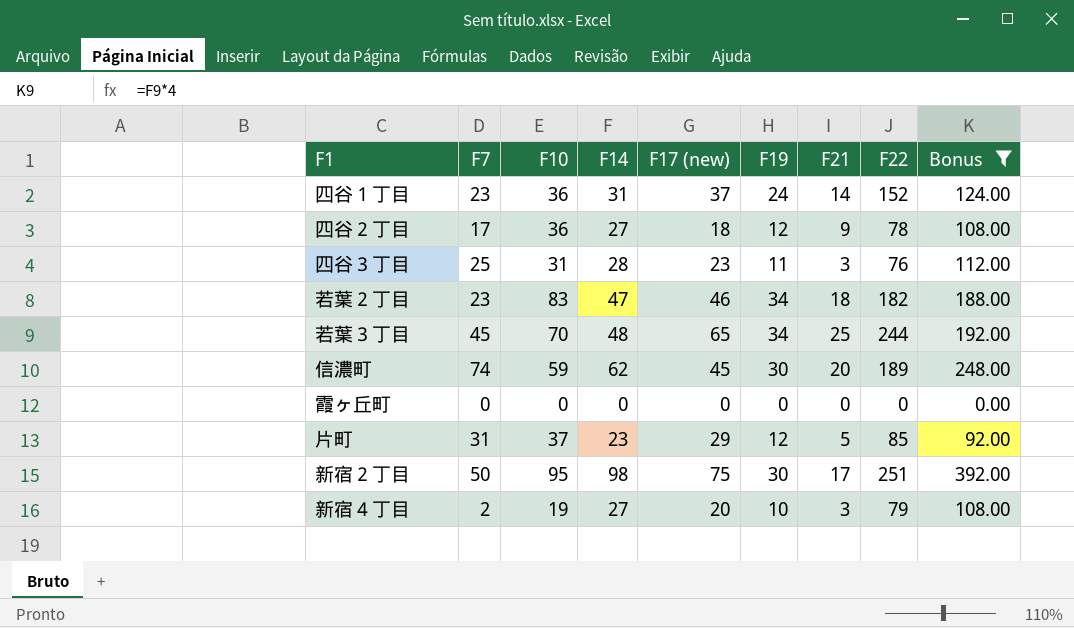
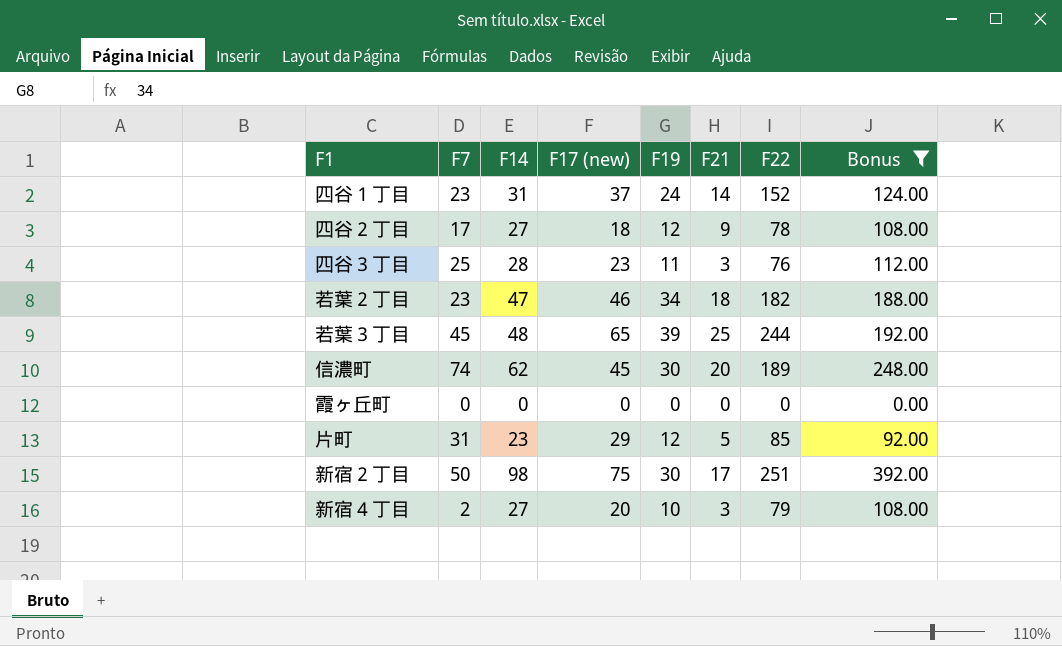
column F10 | position: 3 -> none
若葉３丁目 | F19: 34 -> 39

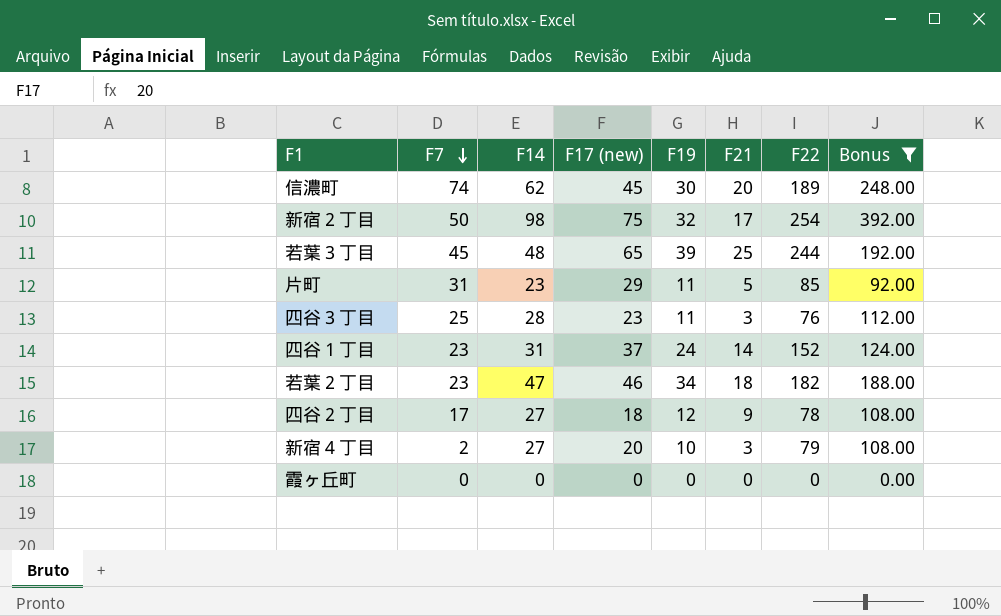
row order: none -> F7 descending
新宿２丁目 | F19: 30 -> 32
新宿２丁目 | F22: 251 -> 254
片町 | F19: 12 -> 11

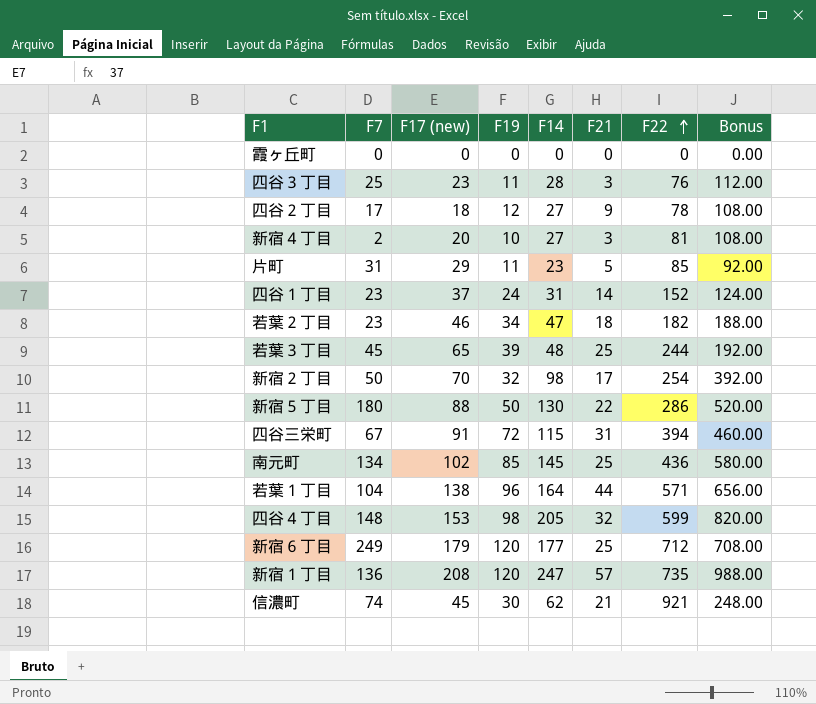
filter: Bonus <= 392.00 -> none
row order: F7 descending -> F22 ascending
column F14 | position: 3 -> 5
新宿４丁目 | F22: 79 -> 81
新宿２丁目 | F17 (new): 75 -> 70
信濃町 | F21: 20 -> 21
信濃町 | F22: 189 -> 921

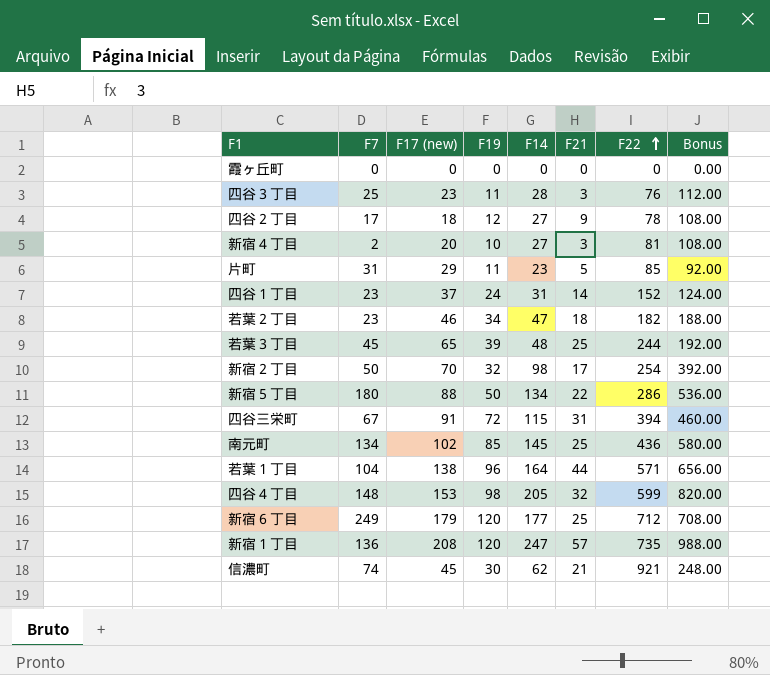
新宿５丁目 | F14: 130 -> 134
新宿５丁目 | Bonus: 520.00 -> 536.00

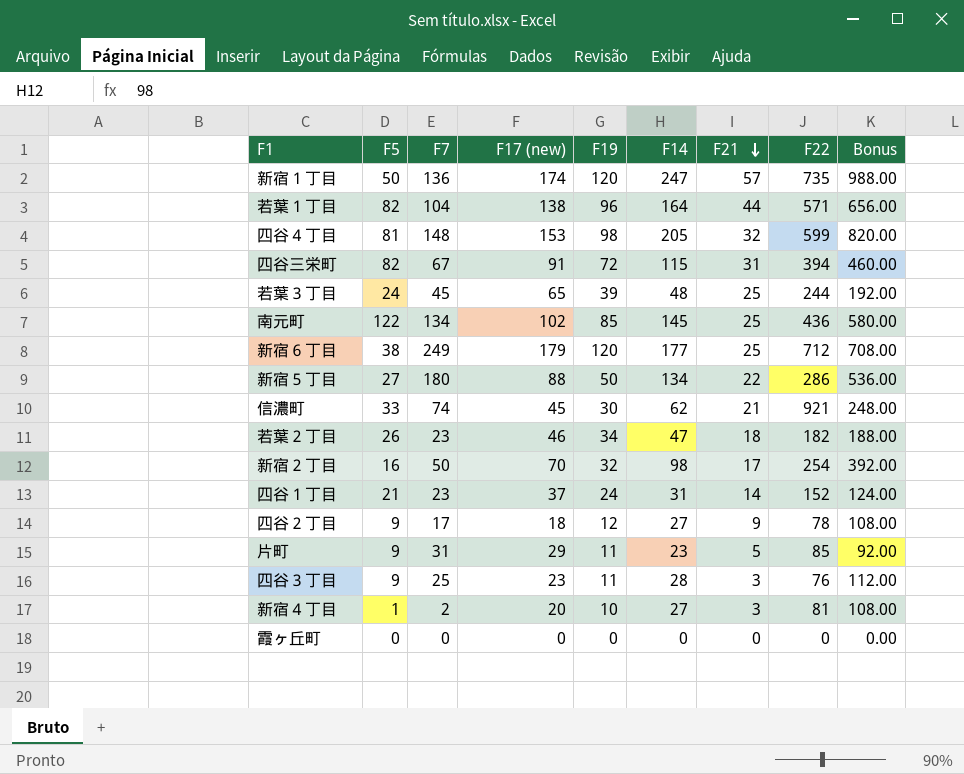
row order: F22 ascending -> F21 descending
column F5 | position: none -> 2
新宿１丁目 | F17 (new): 208 -> 174

